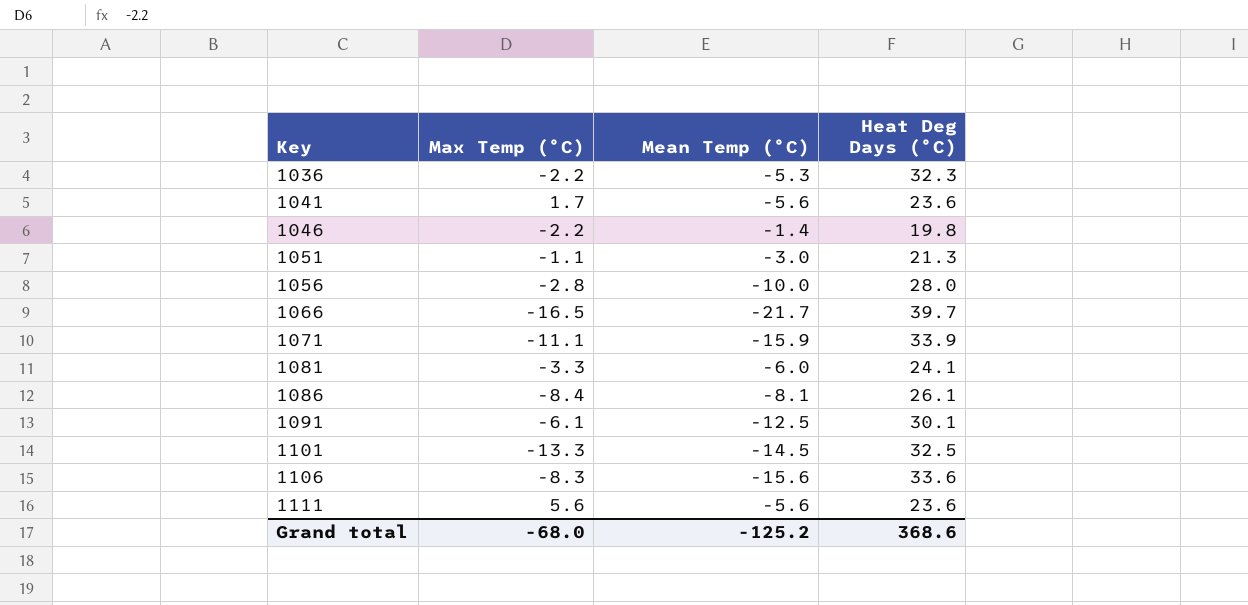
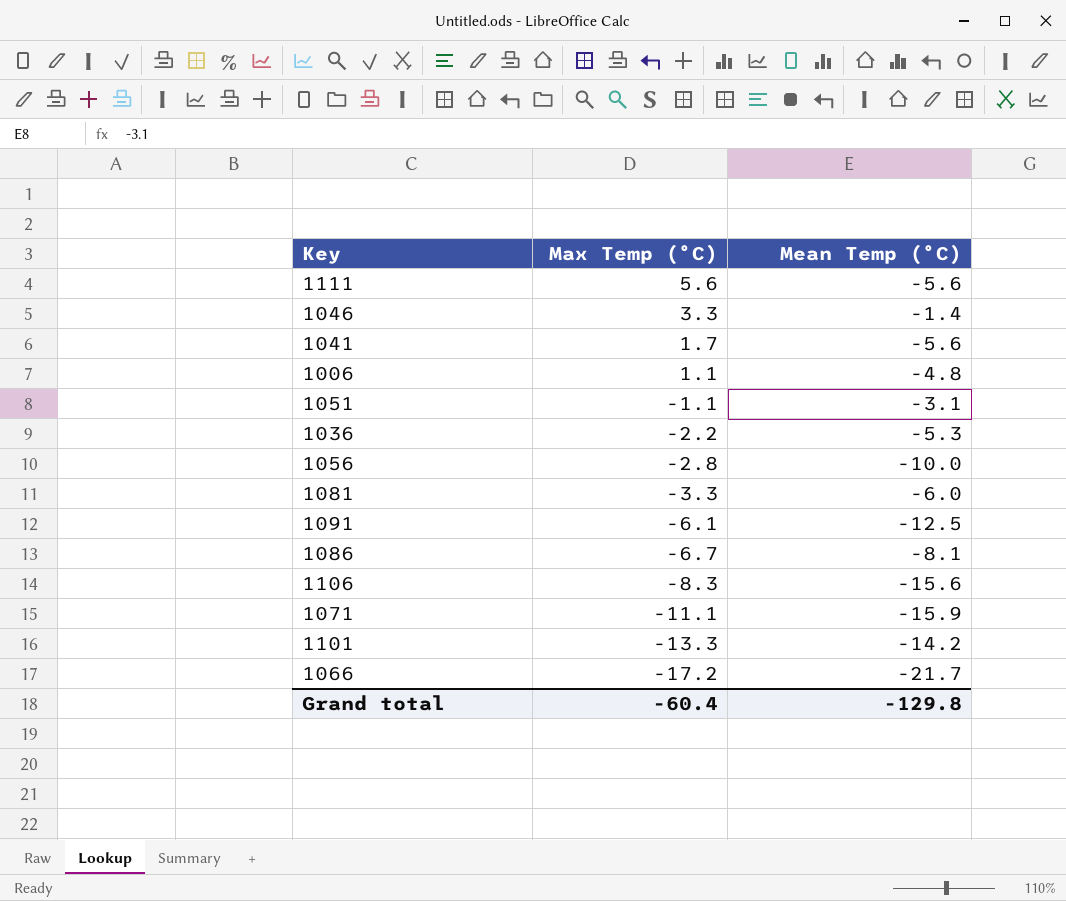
row order: Key ascending -> Max Temp (°C) descending
column Heat Deg Days (°C) | position: 4 -> none
1046 | Max Temp (°C): -2.2 -> 3.3
row 1006: none -> 1.1 | -4.8
1051 | Mean Temp (°C): -3.0 -> -3.1
1086 | Max Temp (°C): -8.4 -> -6.7
1101 | Mean Temp (°C): -14.5 -> -14.2
1066 | Max Temp (°C): -16.5 -> -17.2
Grand total | Max Temp (°C): -68.0 -> -60.4
Grand total | Mean Temp (°C): -125.2 -> -129.8

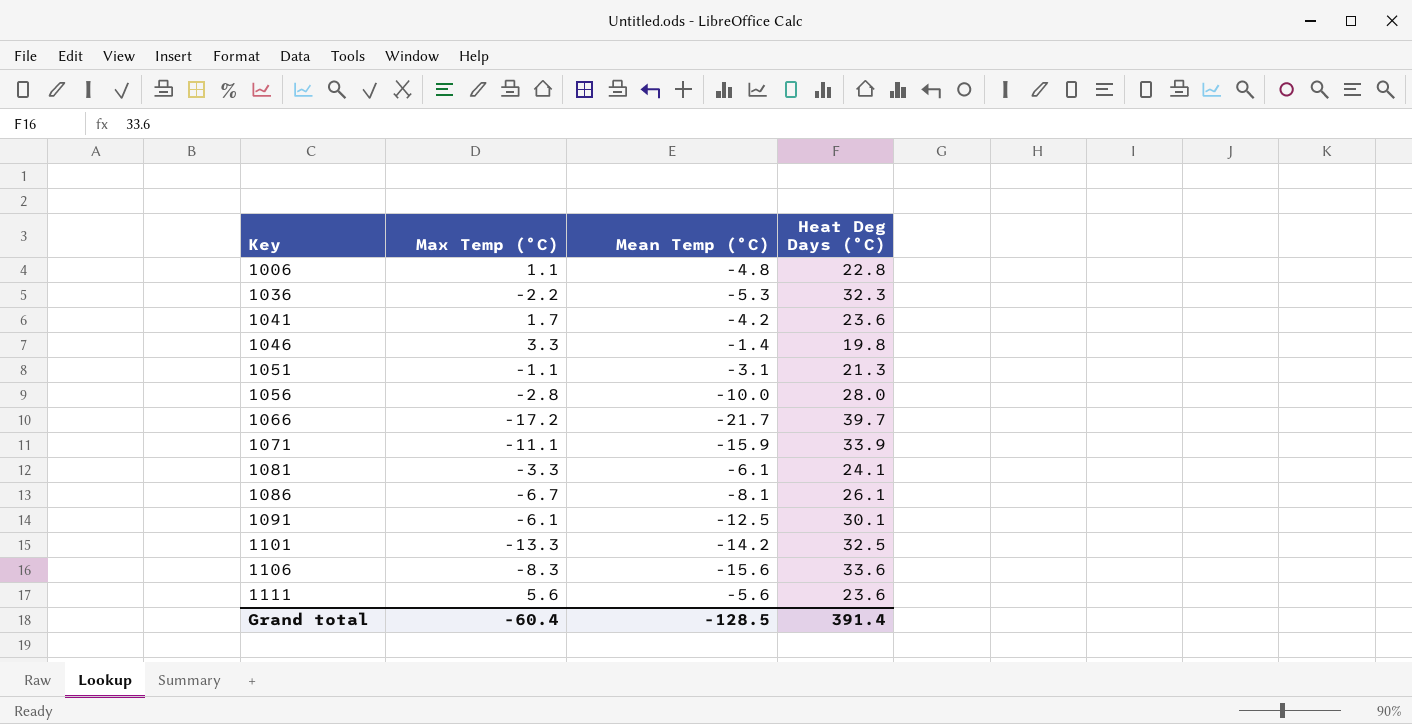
row order: Max Temp (°C) descending -> Key ascending
column Heat Deg Days (°C) | position: none -> 4
1041 | Mean Temp (°C): -5.6 -> -4.2
1081 | Mean Temp (°C): -6.0 -> -6.1
Grand total | Mean Temp (°C): -129.8 -> -128.5

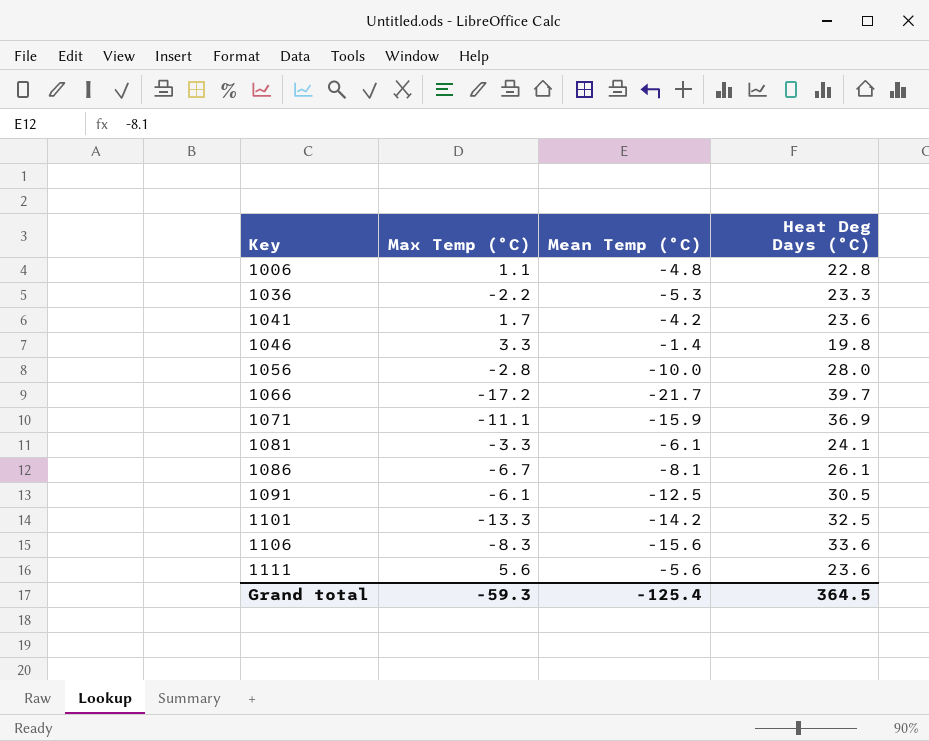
row 1051: -1.1 | -3.1 | 21.3 -> none
1036 | Heat Deg Days (°C): 32.3 -> 23.3
1071 | Heat Deg Days (°C): 33.9 -> 36.9
1091 | Heat Deg Days (°C): 30.1 -> 30.5
Grand total | Max Temp (°C): -60.4 -> -59.3
Grand total | Mean Temp (°C): -128.5 -> -125.4
Grand total | Heat Deg Days (°C): 391.4 -> 364.5

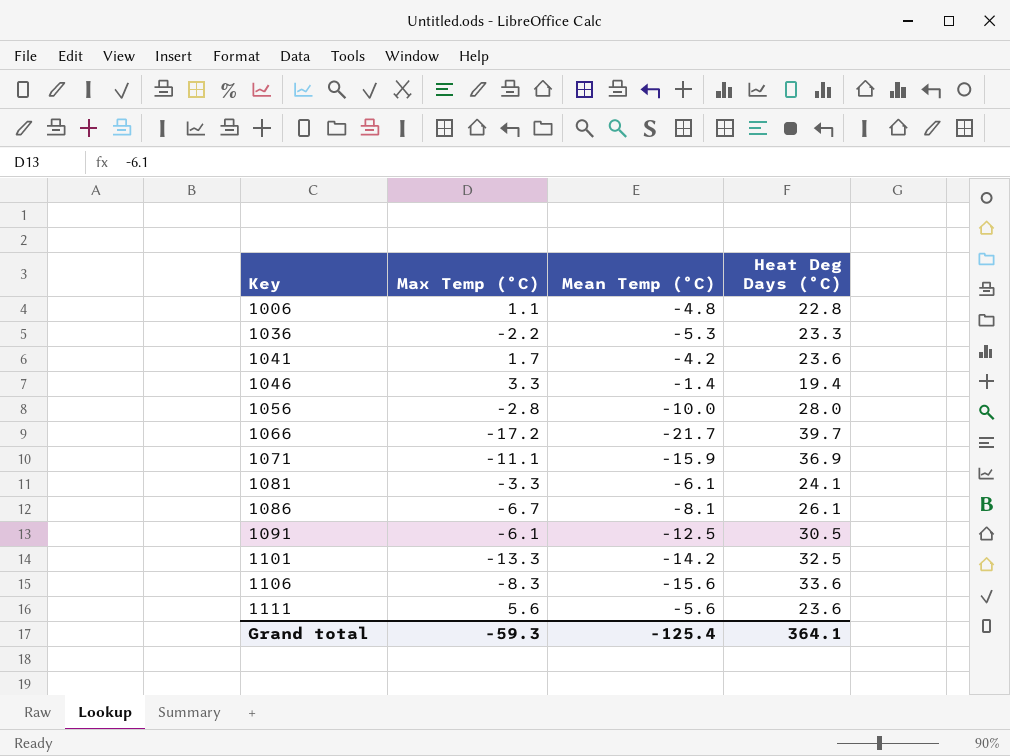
1046 | Heat Deg Days (°C): 19.8 -> 19.4
Grand total | Heat Deg Days (°C): 364.5 -> 364.1

